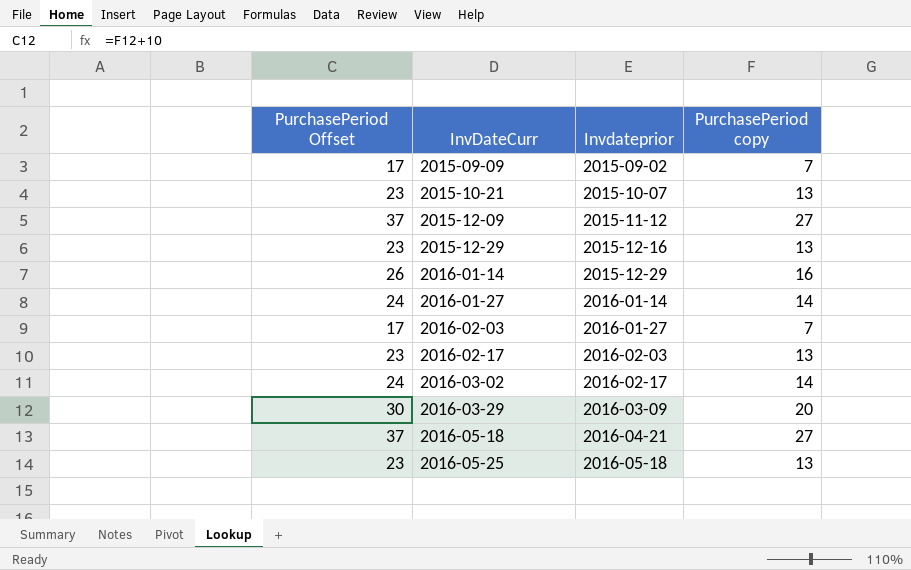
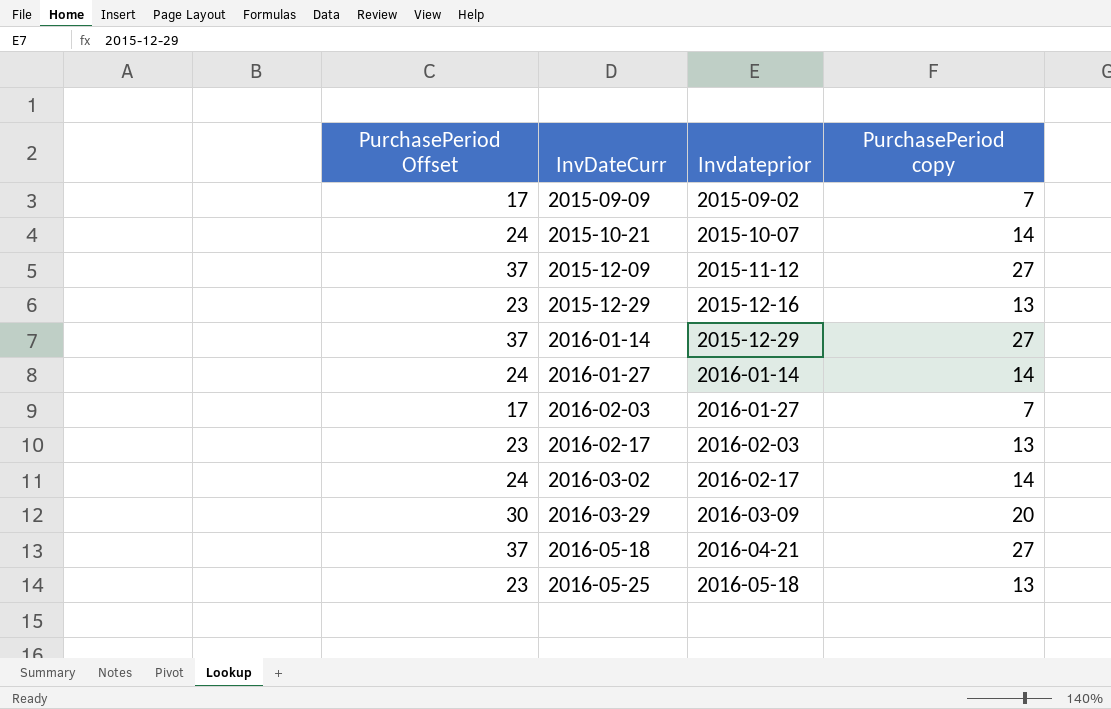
2015-10-21 | PurchasePeriod Offset: 23 -> 24
2015-10-21 | PurchasePeriod copy: 13 -> 14
2016-01-14 | PurchasePeriod Offset: 26 -> 37
2016-01-14 | PurchasePeriod copy: 16 -> 27

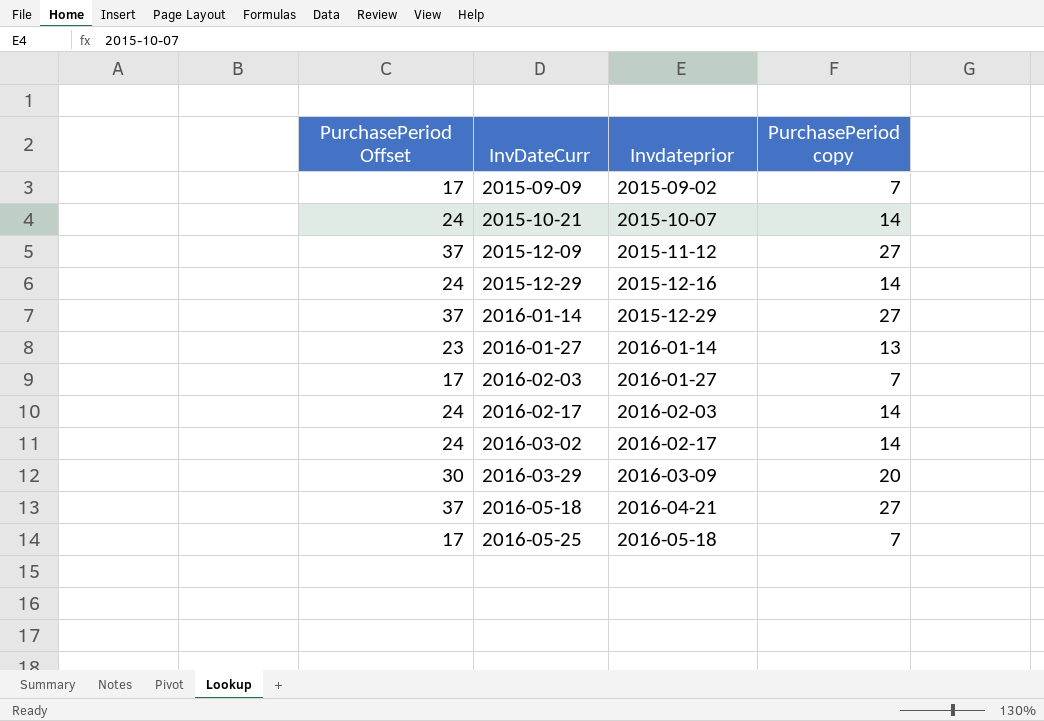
2015-12-29 | PurchasePeriod Offset: 23 -> 24
2015-12-29 | PurchasePeriod copy: 13 -> 14
2016-01-27 | PurchasePeriod Offset: 24 -> 23
2016-01-27 | PurchasePeriod copy: 14 -> 13
2016-02-17 | PurchasePeriod Offset: 23 -> 24
2016-02-17 | PurchasePeriod copy: 13 -> 14
2016-05-25 | PurchasePeriod Offset: 23 -> 17
2016-05-25 | PurchasePeriod copy: 13 -> 7

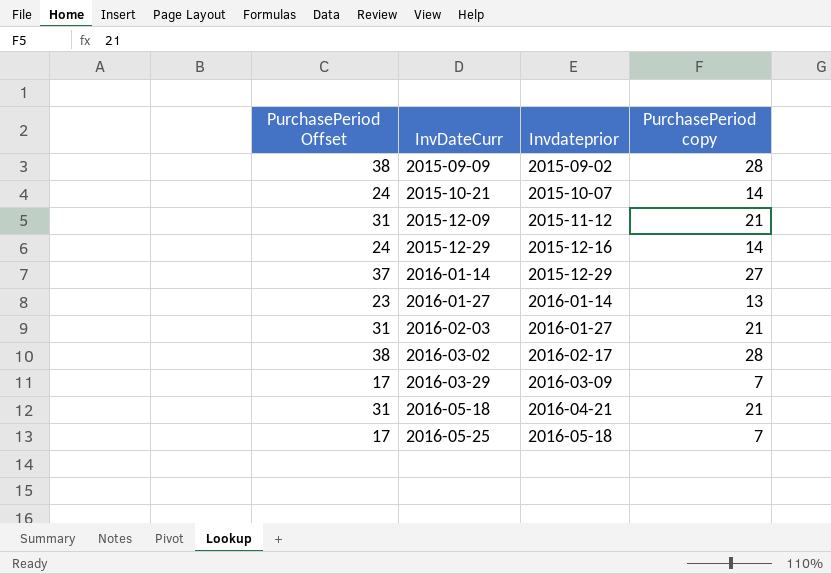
row 2016-02-17: 24 | 2016-02-03 | 14 -> none
2015-09-09 | PurchasePeriod Offset: 17 -> 38
2015-09-09 | PurchasePeriod copy: 7 -> 28
2015-12-09 | PurchasePeriod Offset: 37 -> 31
2015-12-09 | PurchasePeriod copy: 27 -> 21
2016-02-03 | PurchasePeriod Offset: 17 -> 31
2016-02-03 | PurchasePeriod copy: 7 -> 21
2016-03-02 | PurchasePeriod Offset: 24 -> 38
2016-03-02 | PurchasePeriod copy: 14 -> 28
2016-03-29 | PurchasePeriod Offset: 30 -> 17
2016-03-29 | PurchasePeriod copy: 20 -> 7
2016-05-18 | PurchasePeriod Offset: 37 -> 31
2016-05-18 | PurchasePeriod copy: 27 -> 21

